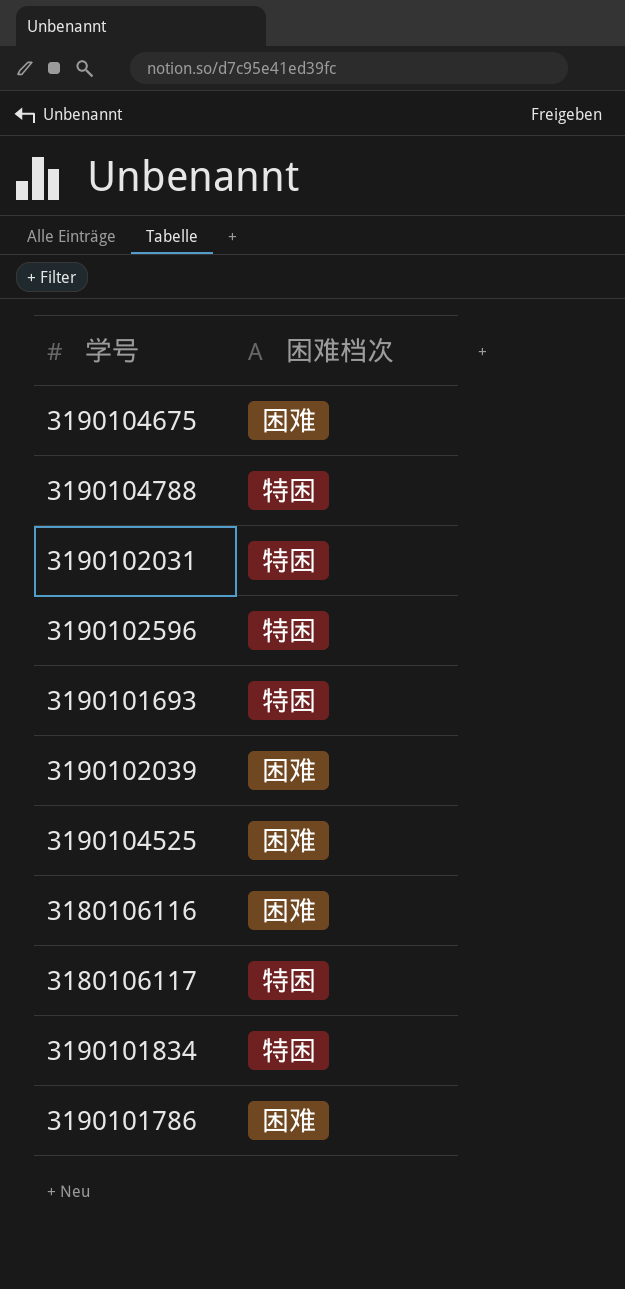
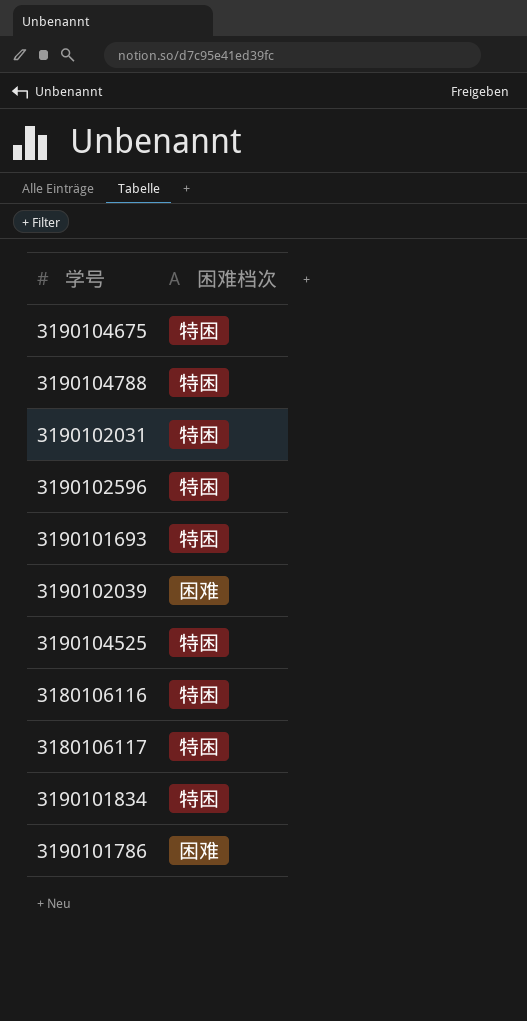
3190104675 | 困难档次: 困难 -> 特困
3190104525 | 困难档次: 困难 -> 特困
3180106116 | 困难档次: 困难 -> 特困

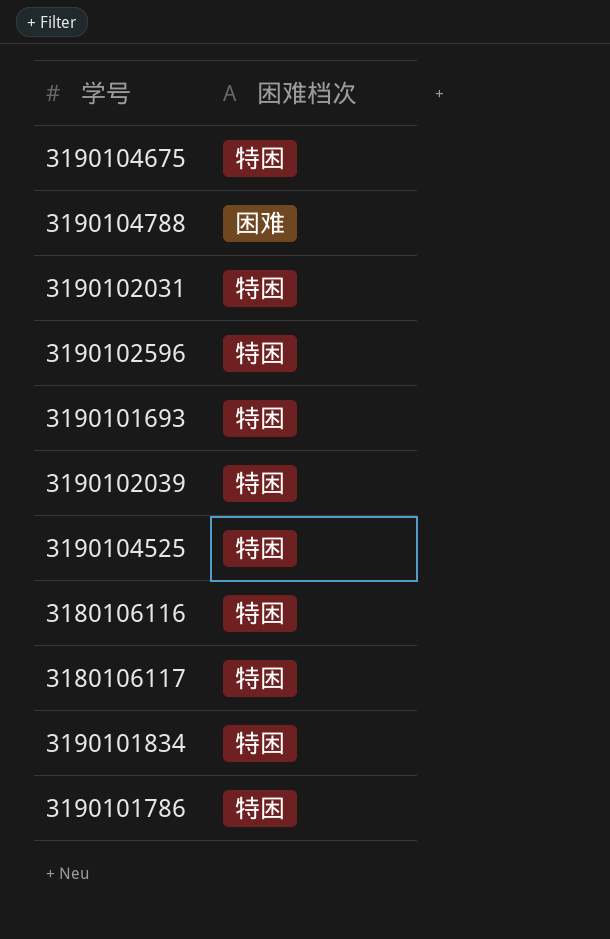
3190104788 | 困难档次: 特困 -> 困难
3190102039 | 困难档次: 困难 -> 特困
3190101786 | 困难档次: 困难 -> 特困

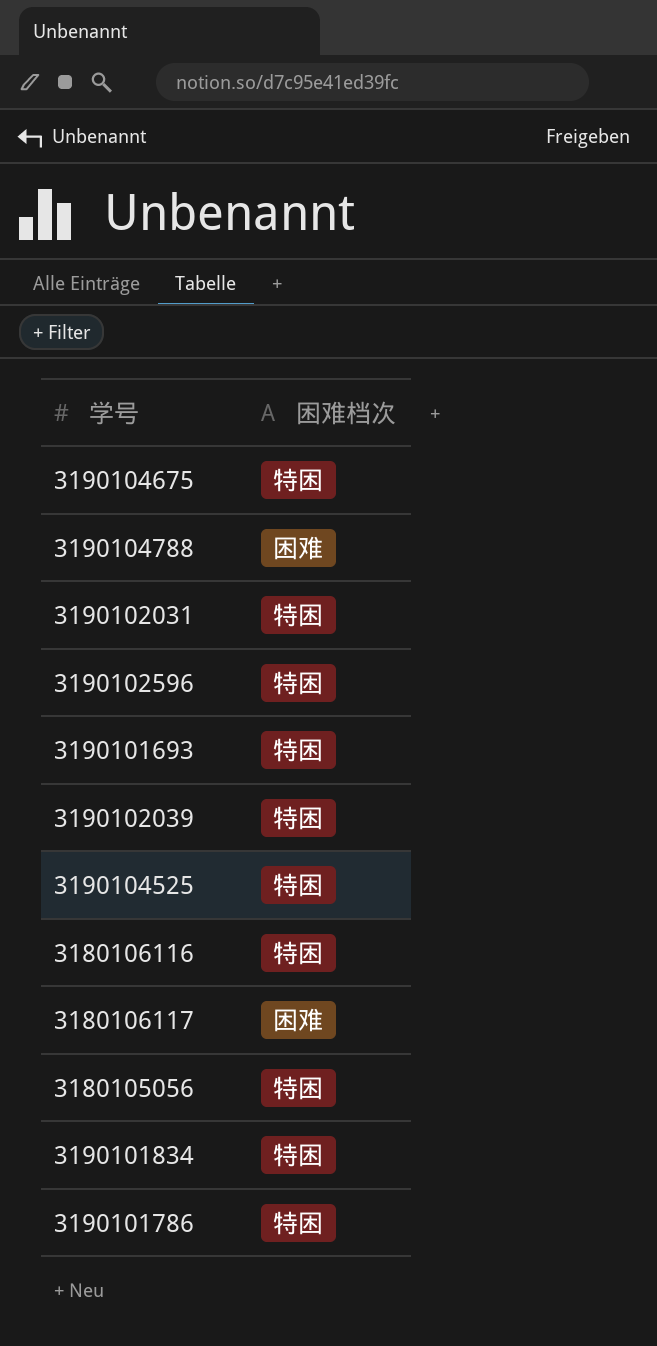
3180106117 | 困难档次: 特困 -> 困难
row 3180105056: none -> 特困

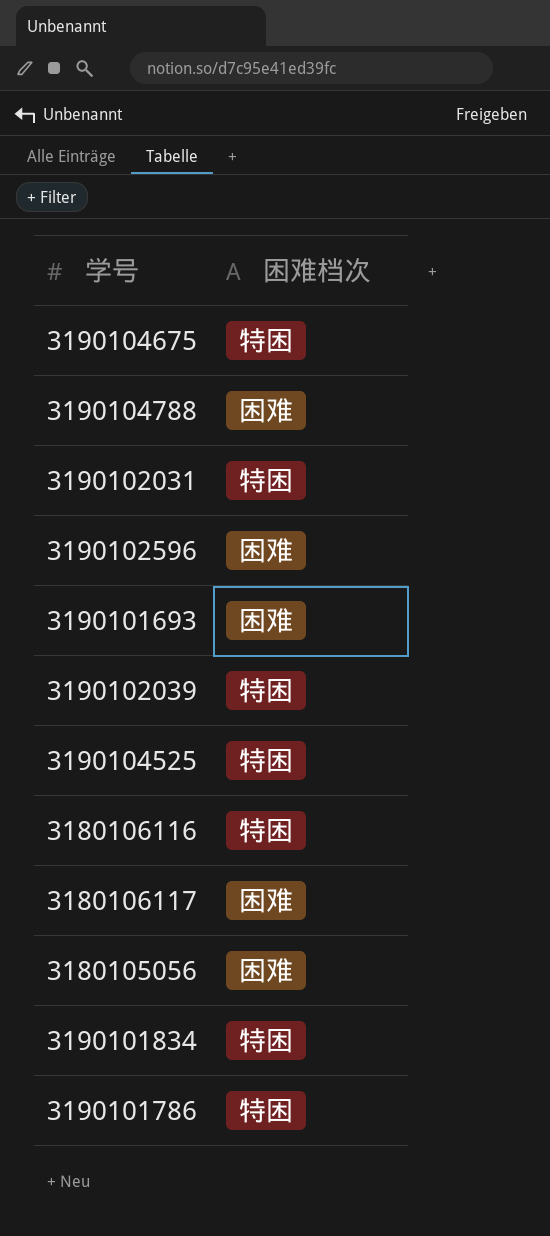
3190102596 | 困难档次: 特困 -> 困难
3190101693 | 困难档次: 特困 -> 困难
3180105056 | 困难档次: 特困 -> 困难

